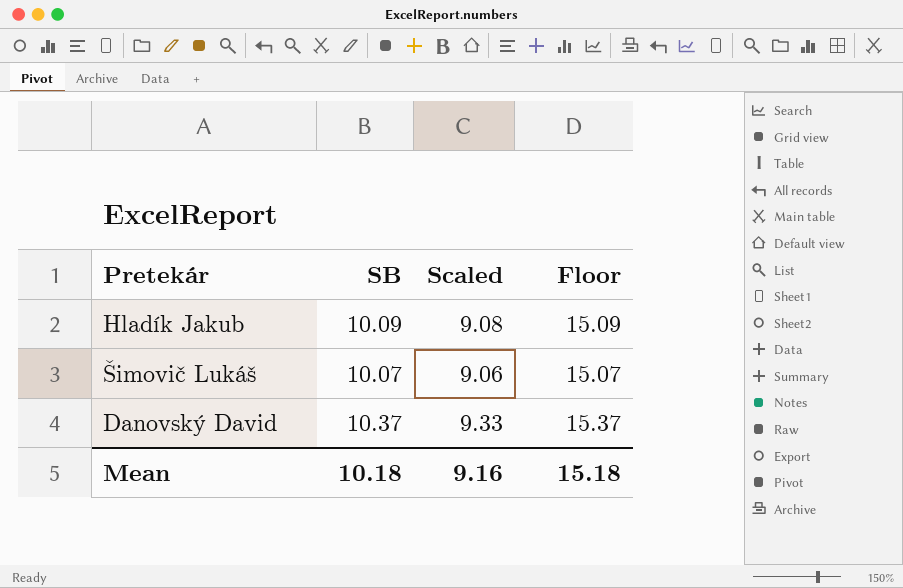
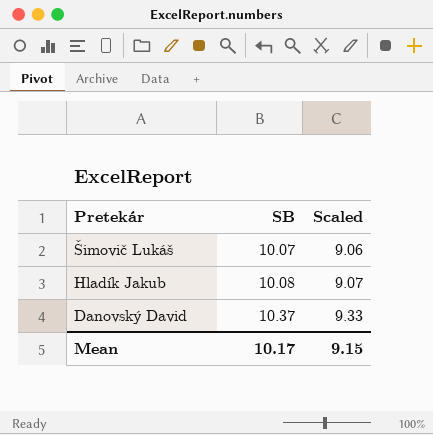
row order: none -> Pretekár descending
column Floor | formula: [SB] + 5 -> none
Hladík Jakub | SB: 10.09 -> 10.08
Hladík Jakub | Scaled: 9.08 -> 9.07
Mean | SB: 10.18 -> 10.17
Mean | Scaled: 9.16 -> 9.15

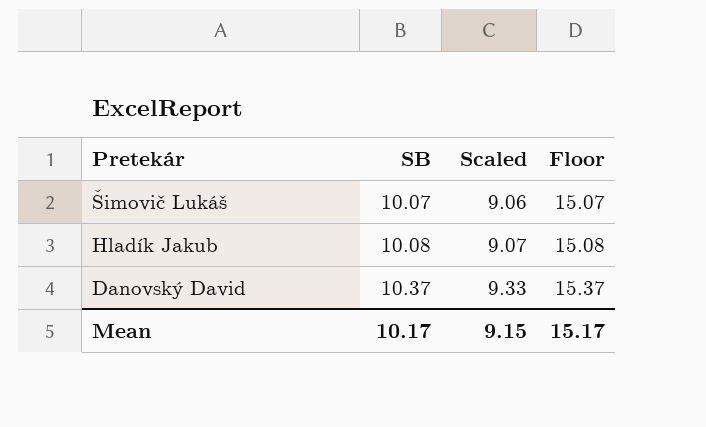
column Floor | formula: none -> [SB] + 5

